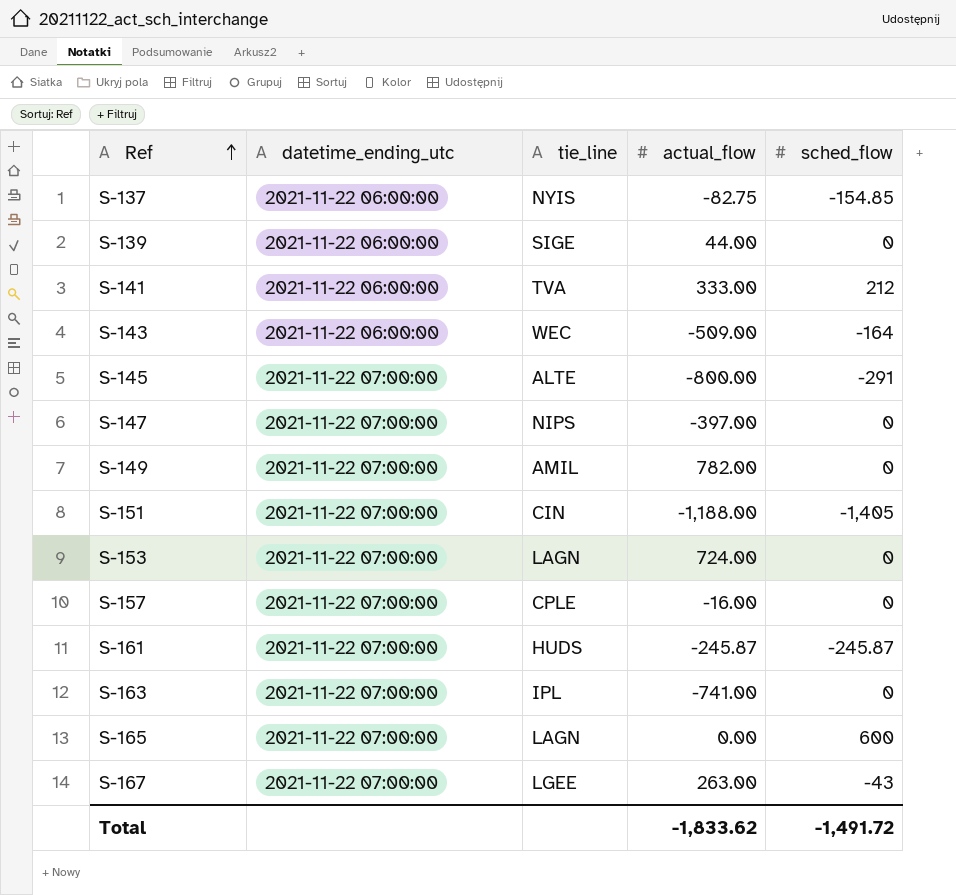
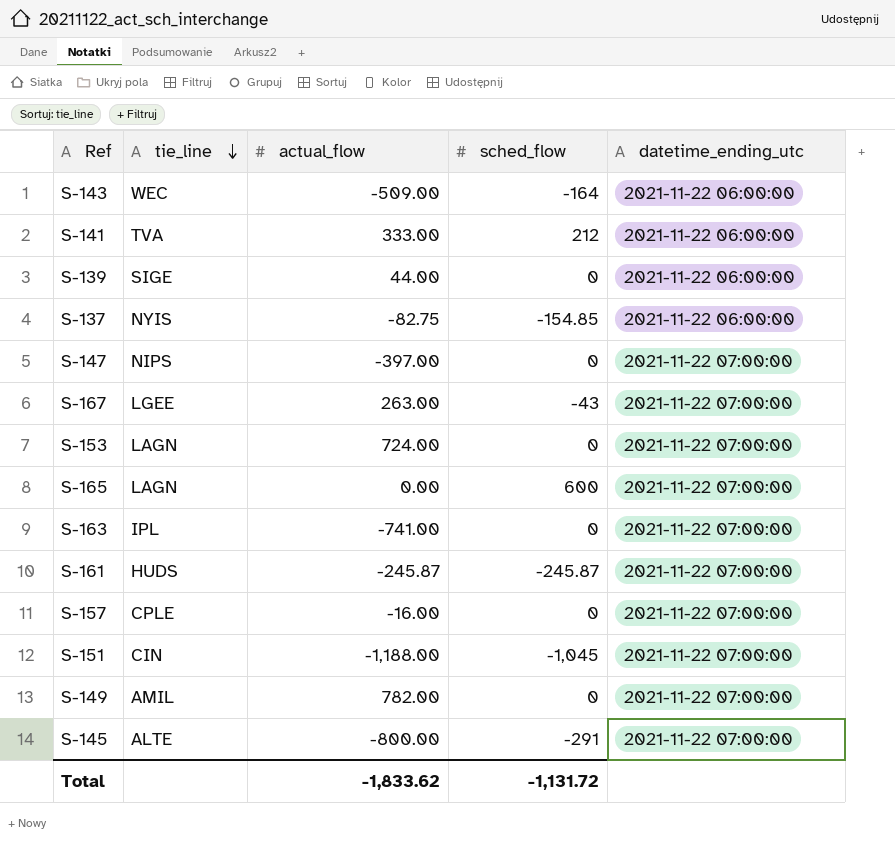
row order: Ref ascending -> tie_line descending
column datetime_ending_utc | position: 2 -> 5
S-151 | sched_flow: -1,405 -> -1,045
Total | sched_flow: -1,491.72 -> -1,131.72

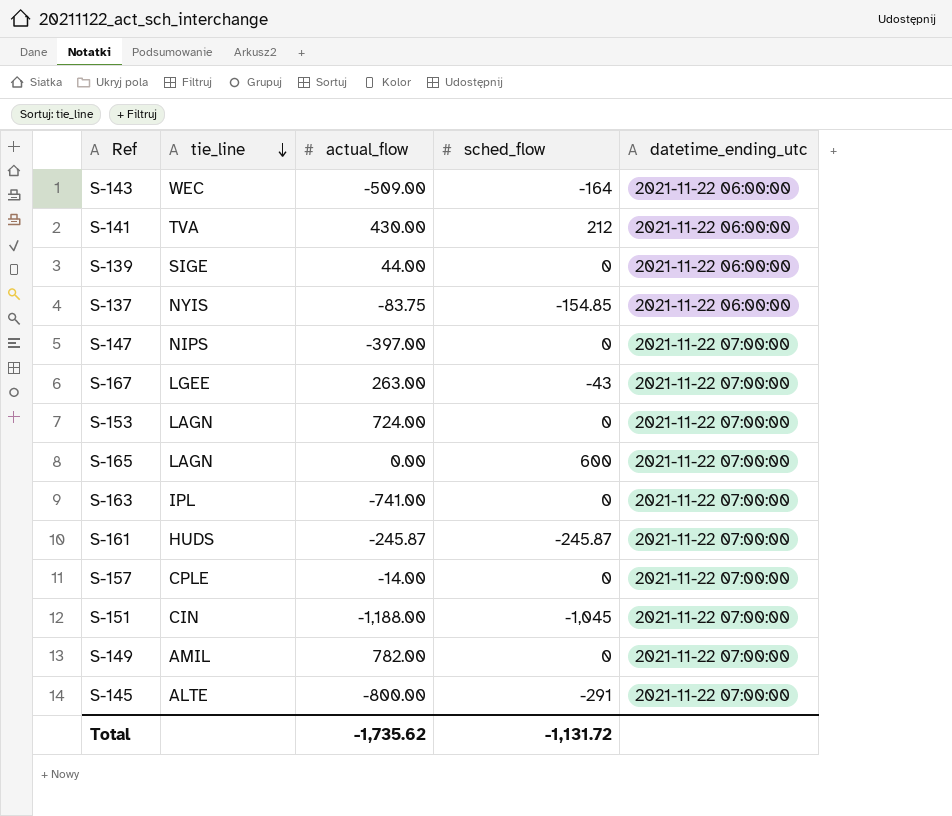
S-141 | actual_flow: 333.00 -> 430.00
S-137 | actual_flow: -82.75 -> -83.75
S-157 | actual_flow: -16.00 -> -14.00
Total | actual_flow: -1,833.62 -> -1,735.62

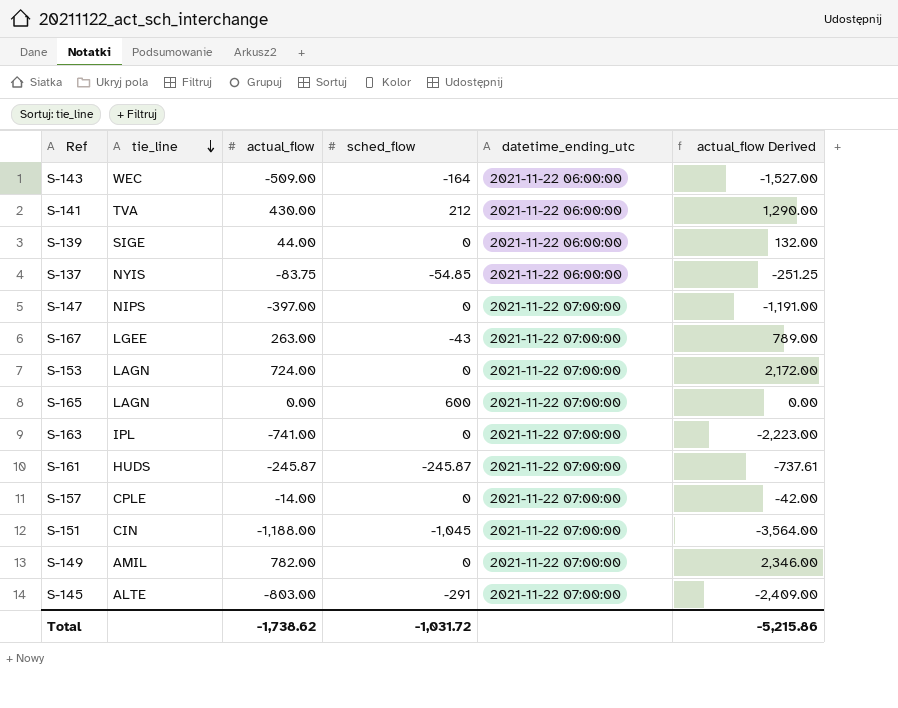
column actual_flow Derived | formula: none -> [actual_flow] * 3
S-137 | sched_flow: -154.85 -> -54.85
S-145 | actual_flow: -800.00 -> -803.00
Total | actual_flow: -1,735.62 -> -1,738.62
Total | sched_flow: -1,131.72 -> -1,031.72

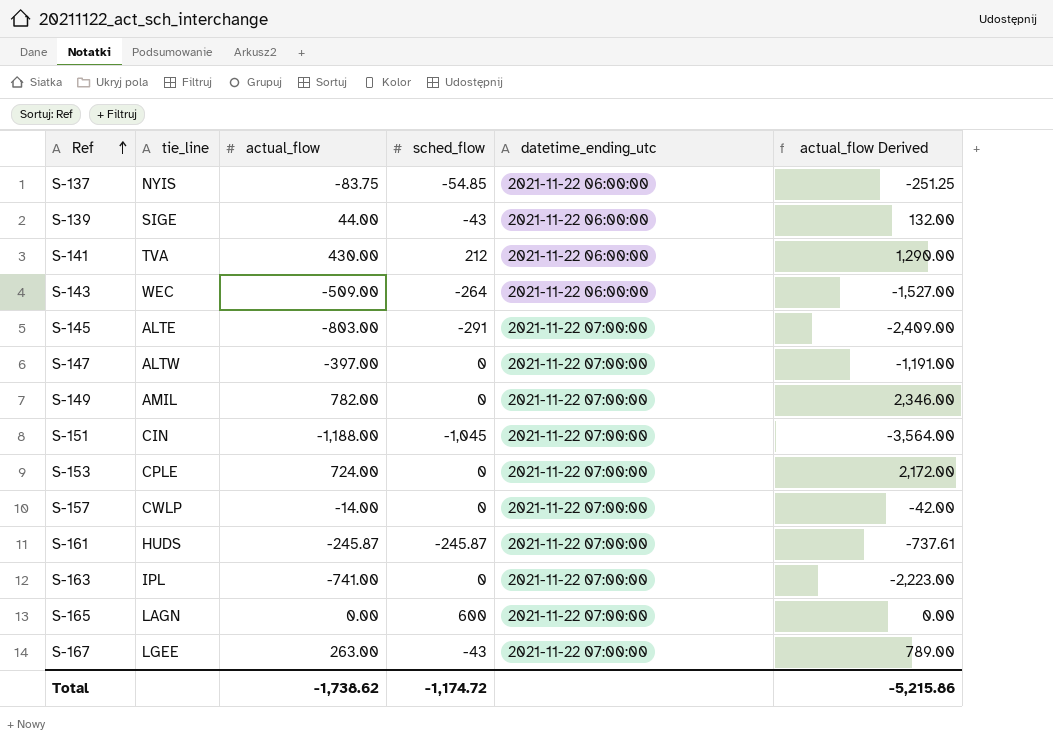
row order: tie_line descending -> Ref ascending
S-139 | sched_flow: 0 -> -43
S-143 | sched_flow: -164 -> -264
S-147 | tie_line: NIPS -> ALTW
S-153 | tie_line: LAGN -> CPLE
S-157 | tie_line: CPLE -> CWLP
Total | sched_flow: -1,031.72 -> -1,174.72

